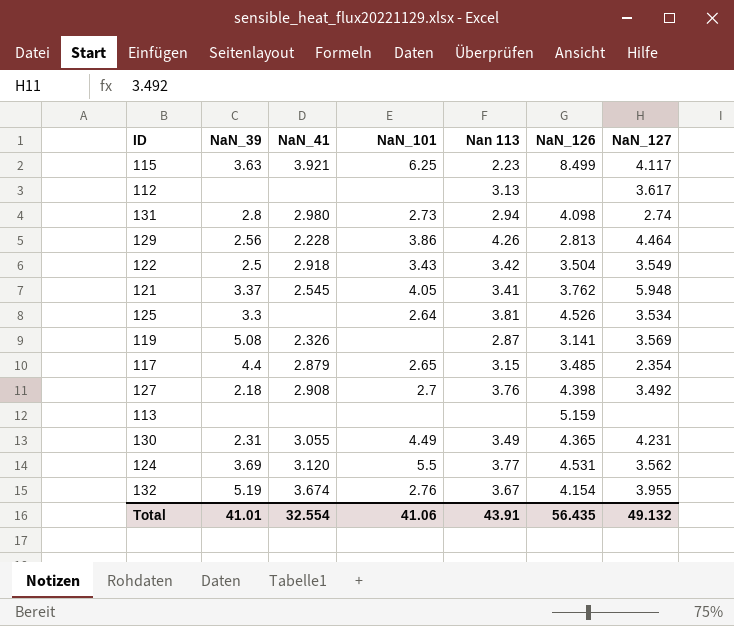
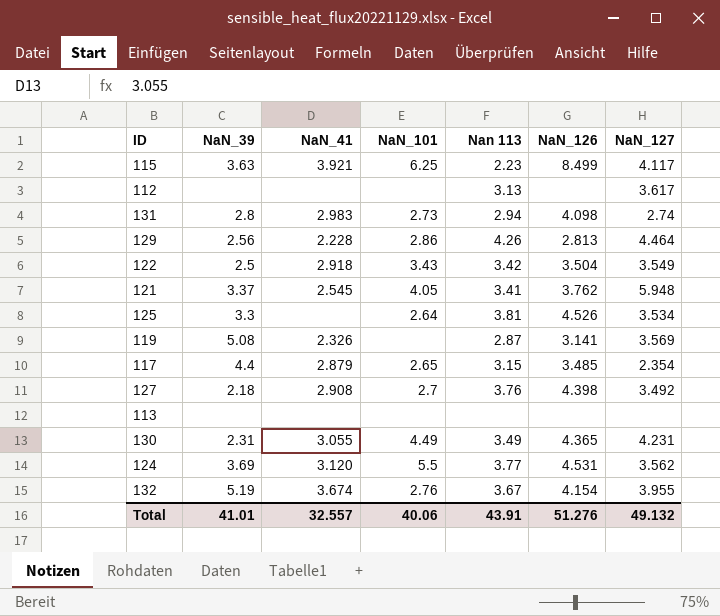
131 | NaN_41: 2.980 -> 2.983
129 | NaN_101: 3.86 -> 2.86
113 | NaN_126: 5.159 -> none
Total | NaN_41: 32.554 -> 32.557
Total | NaN_101: 41.06 -> 40.06
Total | NaN_126: 56.435 -> 51.276

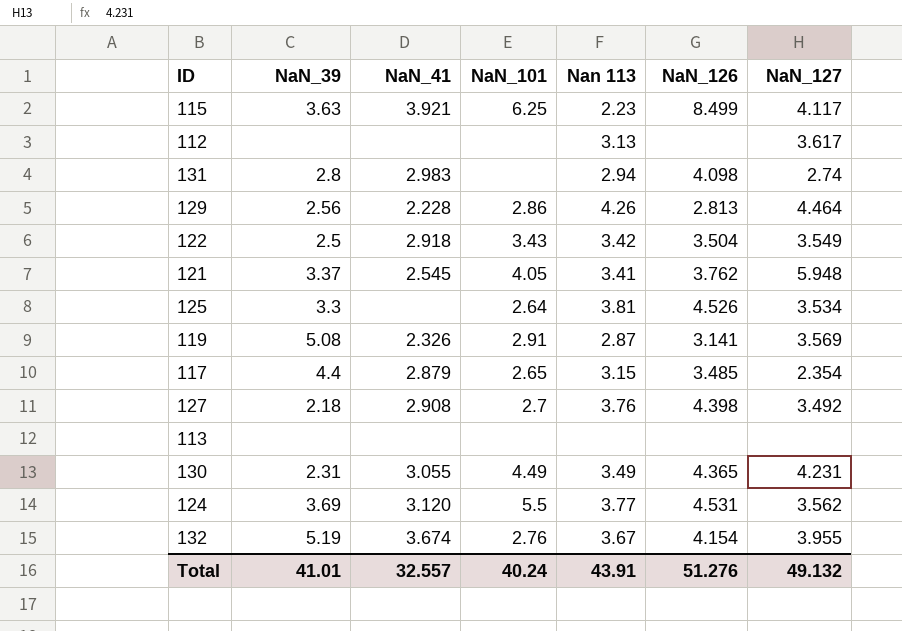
131 | NaN_101: 2.73 -> none
119 | NaN_101: none -> 2.91
Total | NaN_101: 40.06 -> 40.24

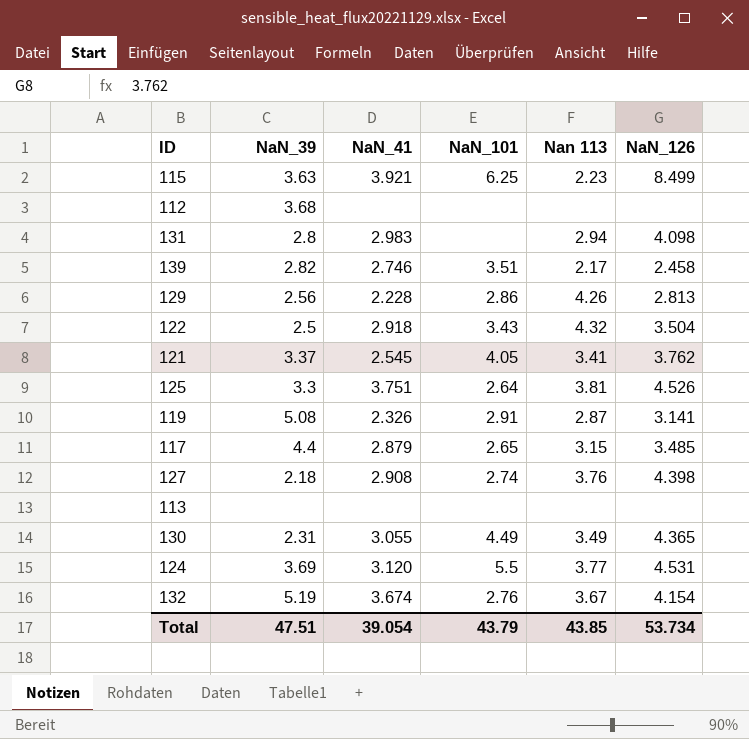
column NaN_127 | position: 7 -> none
112 | NaN_39: none -> 3.68
112 | Nan 113: 3.13 -> none
row 139: none -> 2.82 | 2.746 | 3.51 | 2.17 | 2.458
122 | Nan 113: 3.42 -> 4.32
125 | NaN_41: none -> 3.751
127 | NaN_101: 2.7 -> 2.74
Total | NaN_39: 41.01 -> 47.51
Total | NaN_41: 32.557 -> 39.054
Total | NaN_101: 40.24 -> 43.79
Total | Nan 113: 43.91 -> 43.85
Total | NaN_126: 51.276 -> 53.734

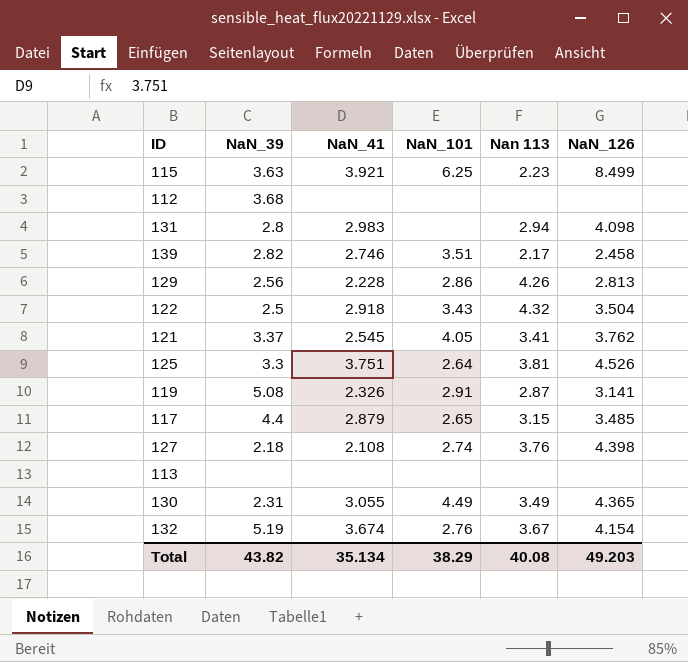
row 124: 3.69 | 3.120 | 5.5 | 3.77 | 4.531 -> none
127 | NaN_41: 2.908 -> 2.108
Total | NaN_39: 47.51 -> 43.82
Total | NaN_41: 39.054 -> 35.134
Total | NaN_101: 43.79 -> 38.29
Total | Nan 113: 43.85 -> 40.08
Total | NaN_126: 53.734 -> 49.203

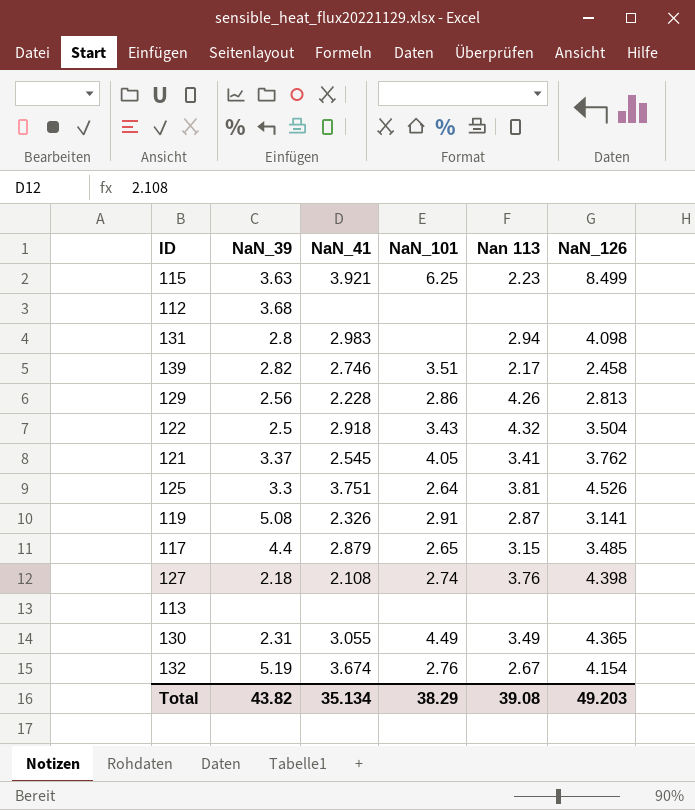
132 | Nan 113: 3.67 -> 2.67
Total | Nan 113: 40.08 -> 39.08

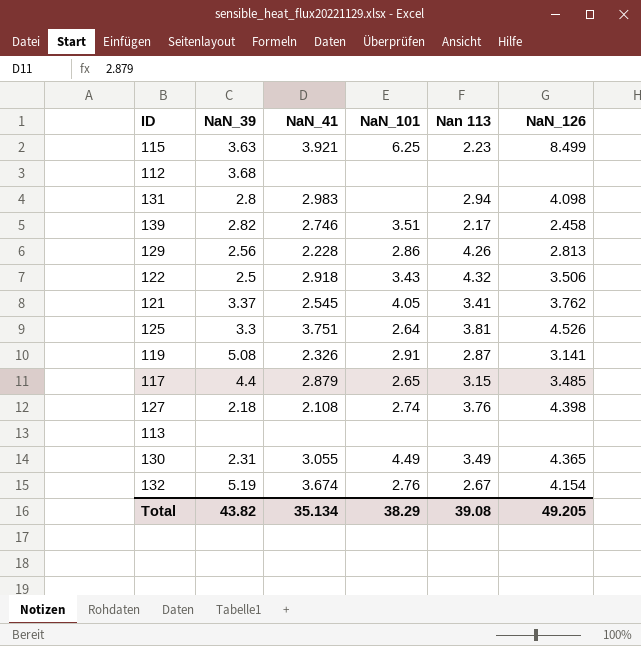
122 | NaN_126: 3.504 -> 3.506
Total | NaN_126: 49.203 -> 49.205

